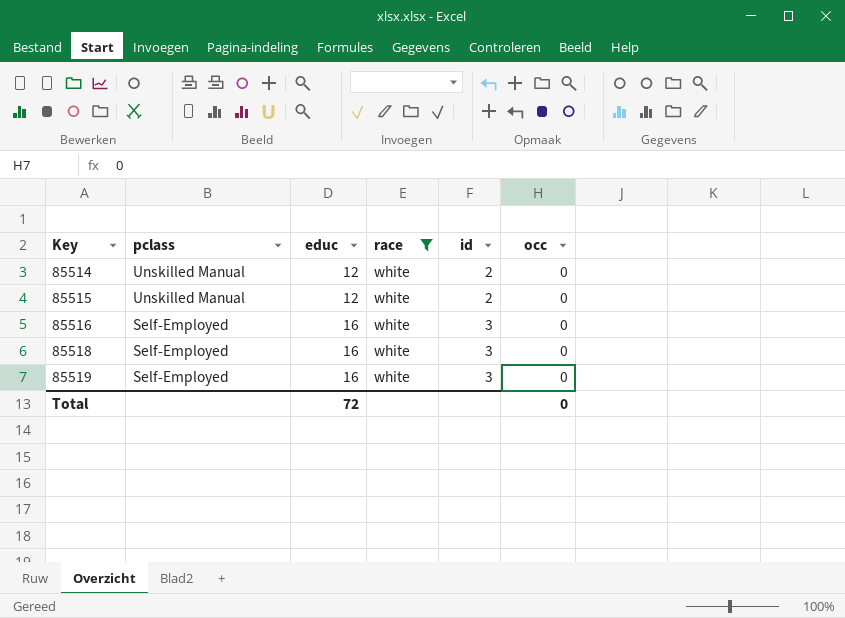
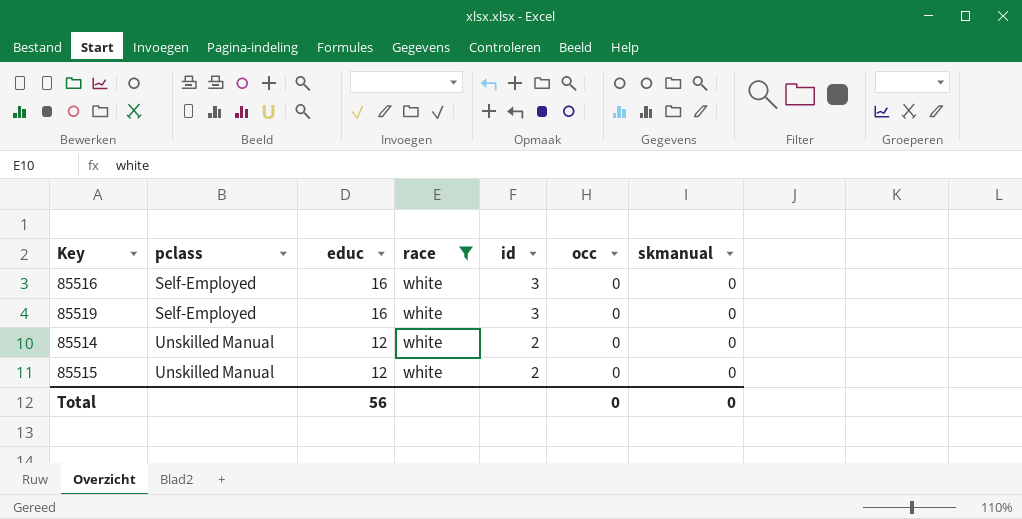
row order: Key ascending -> pclass ascending
column skmanual | position: none -> 7
row 85518: Self-Employed | 16 | white | 3 | 0 -> none
Total | educ: 72 -> 56

